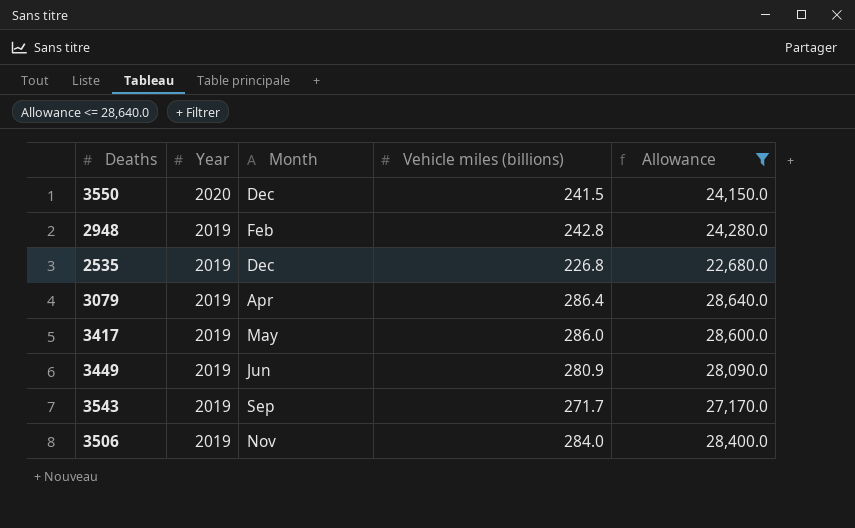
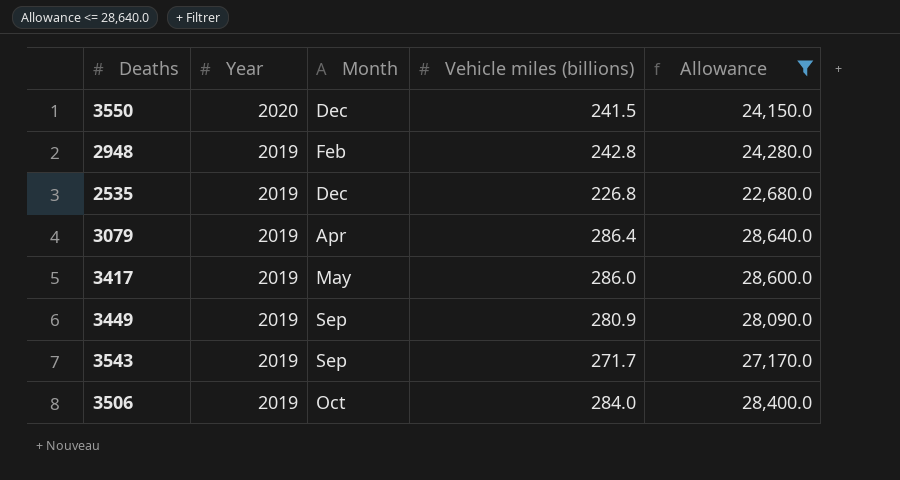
3449 | Month: Jun -> Sep
3506 | Month: Nov -> Oct

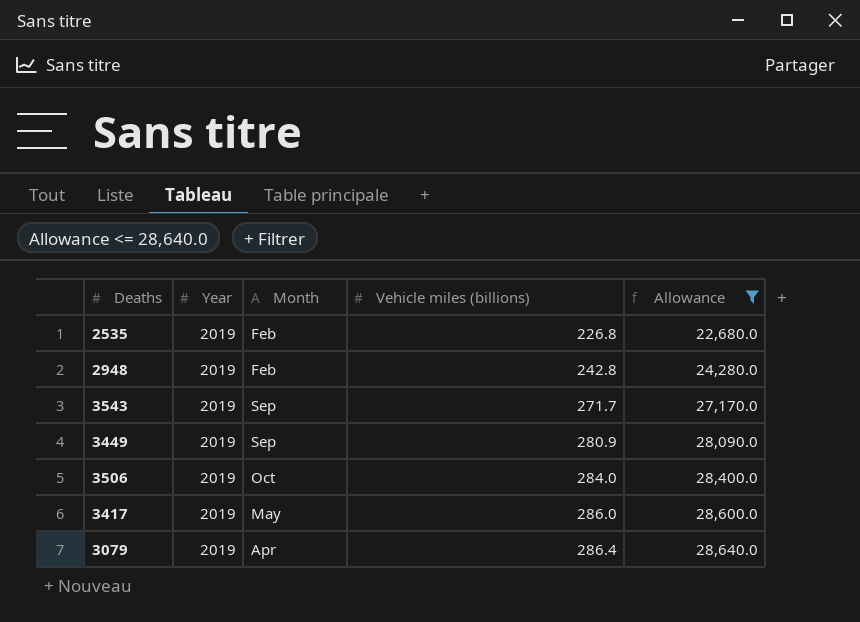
row order: Year descending -> Vehicle miles (billions) ascending
row 3550: 2020 | Dec | 241.5 | 24,150.0 -> none
2535 | Month: Dec -> Feb

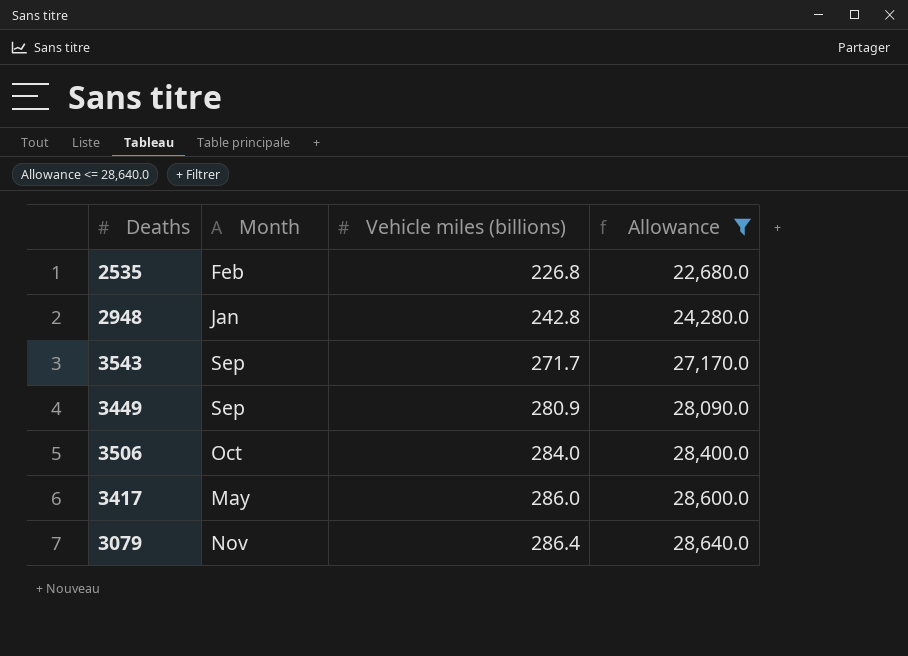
column Year | position: 2 -> none
2948 | Month: Feb -> Jan
3079 | Month: Apr -> Nov

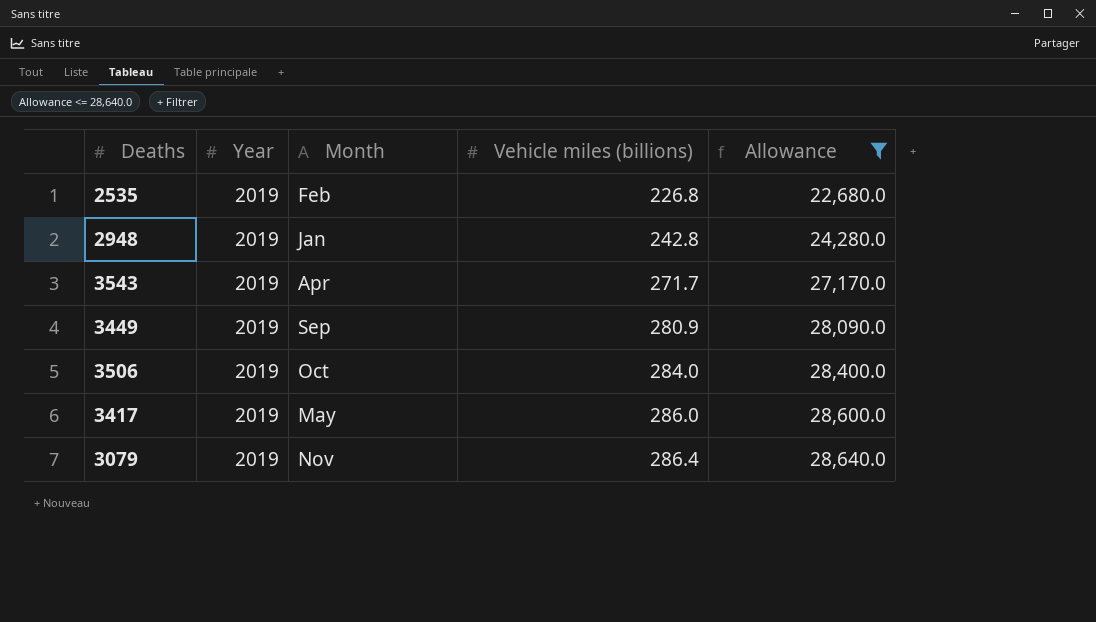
column Year | position: none -> 2
3543 | Month: Sep -> Apr

